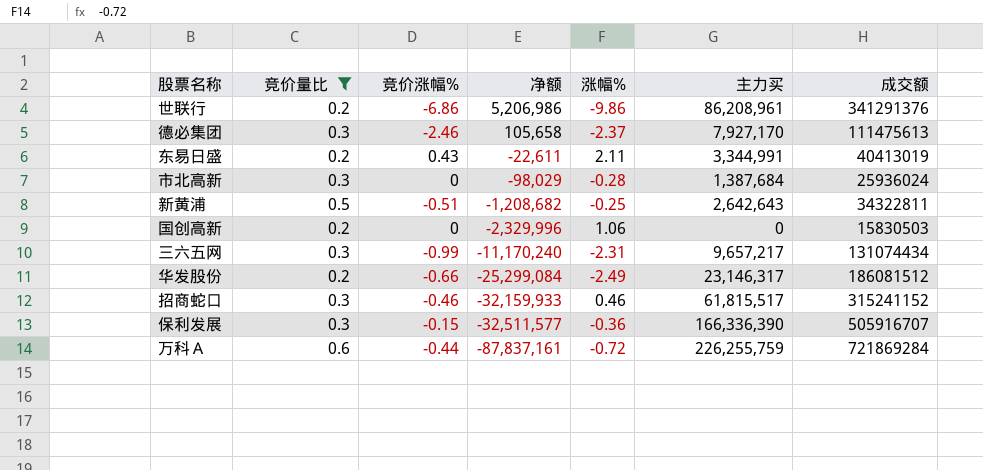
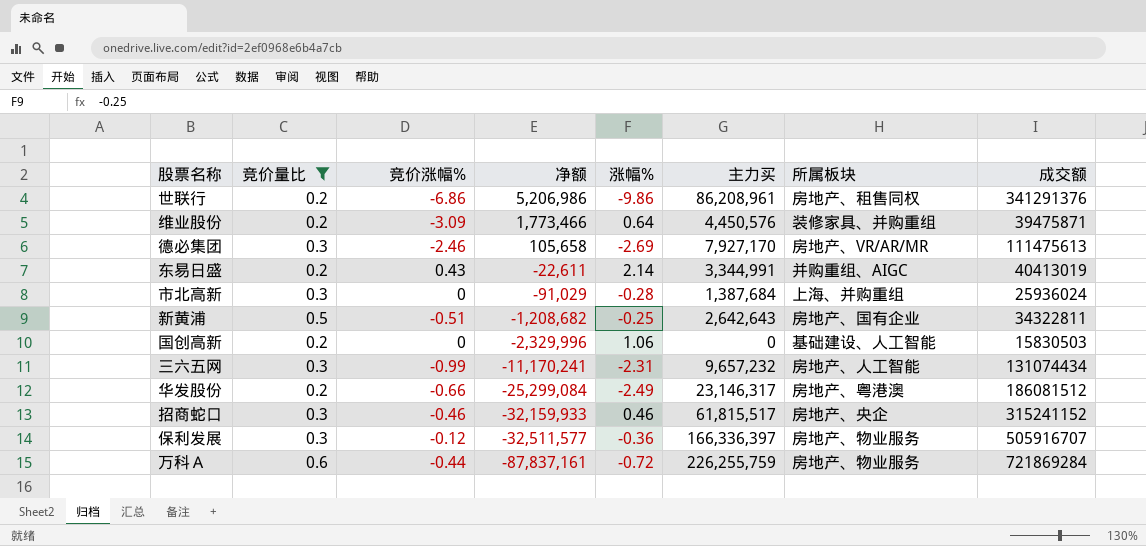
column 所属板块 | position: none -> 7
row 维业股份: none -> 0.2 | -3.09 | 1,773,466 | 0.64 | 4,450,576 | 装修家具、并购重组 | 39475871
德必集团 | 涨幅%: -2.37 -> -2.69
东易日盛 | 涨幅%: 2.11 -> 2.14
市北高新 | 净额: -98,029 -> -91,029
三六五网 | 净额: -11,170,240 -> -11,170,241
三六五网 | 主力买: 9,657,217 -> 9,657,232
保利发展 | 竞价涨幅%: -0.15 -> -0.12
保利发展 | 主力买: 166,336,390 -> 166,336,397

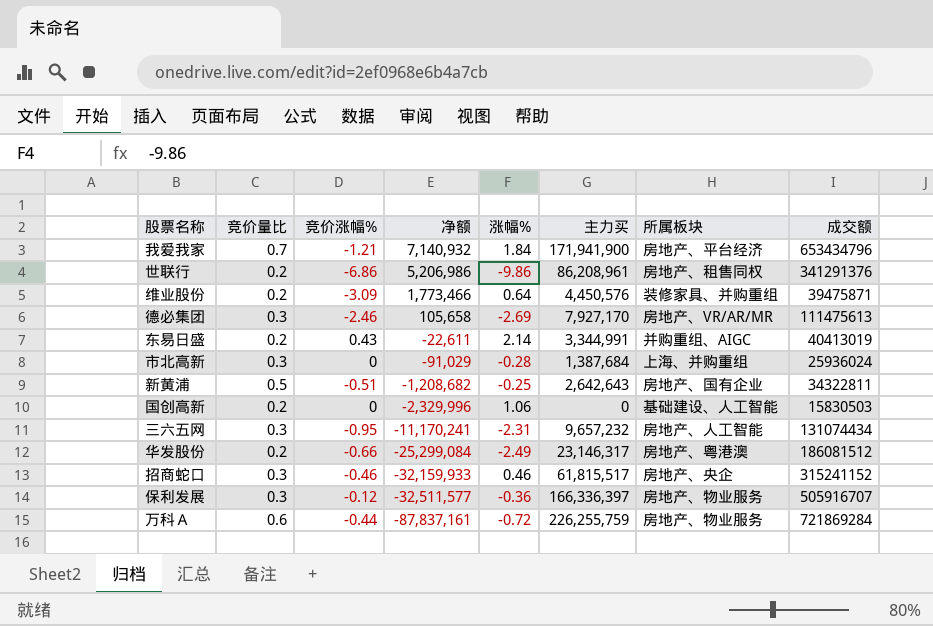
filter: 竞价量比 != 0.7 -> none
三六五网 | 竞价涨幅%: -0.99 -> -0.95

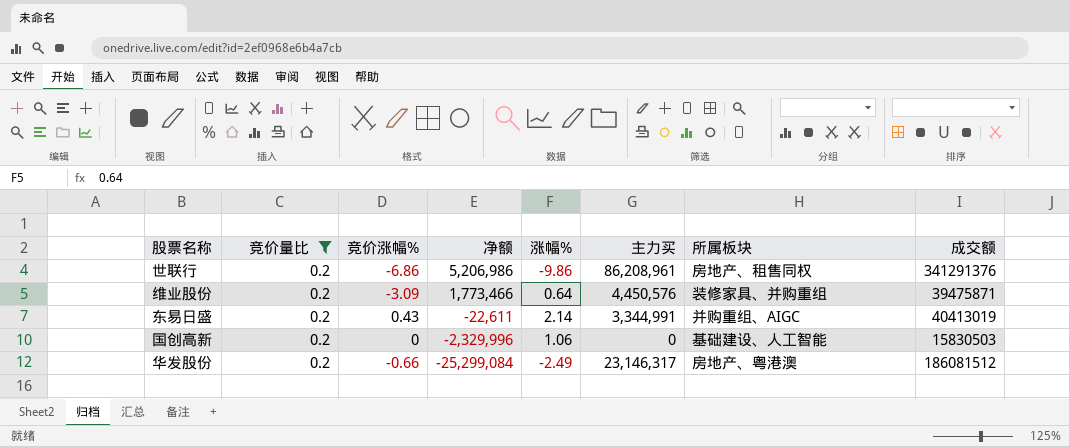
filter: none -> 竞价量比 = 0.2

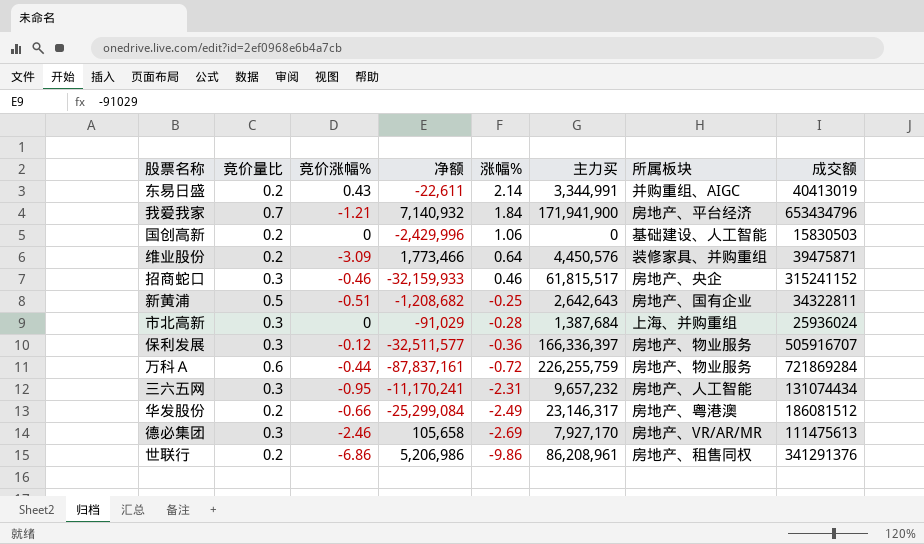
filter: 竞价量比 = 0.2 -> none
row order: 净额 descending -> 涨幅% descending
国创高新 | 净额: -2,329,996 -> -2,429,996

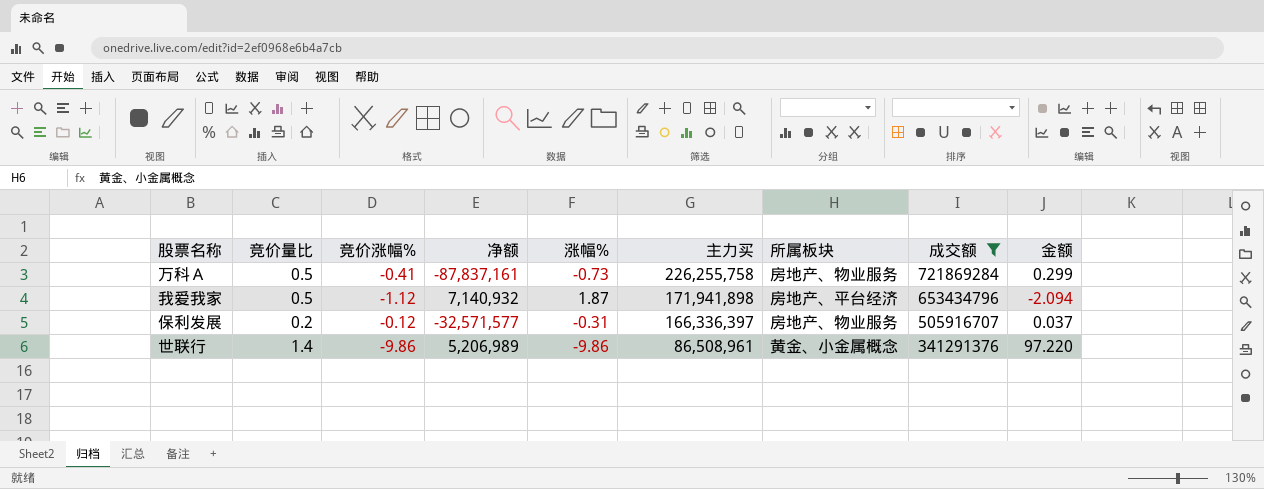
filter: none -> 成交额 >= 341291376
row order: 涨幅% descending -> 主力买 descending
column 金额 | formula: none -> [竞价涨幅%] * [涨幅%]
万科Ａ | 竞价量比: 0.6 -> 0.5
万科Ａ | 竞价涨幅%: -0.44 -> -0.41
万科Ａ | 涨幅%: -0.72 -> -0.73
万科Ａ | 主力买: 226,255,759 -> 226,255,758
我爱我家 | 竞价量比: 0.7 -> 0.5
我爱我家 | 竞价涨幅%: -1.21 -> -1.12
我爱我家 | 涨幅%: 1.84 -> 1.87
我爱我家 | 主力买: 171,941,900 -> 171,941,898
保利发展 | 竞价量比: 0.3 -> 0.2
保利发展 | 净额: -32,511,577 -> -32,571,577
保利发展 | 涨幅%: -0.36 -> -0.31
世联行 | 竞价量比: 0.2 -> 1.4
世联行 | 竞价涨幅%: -6.86 -> -9.86
世联行 | 净额: 5,206,986 -> 5,206,989
世联行 | 主力买: 86,208,961 -> 86,508,961
世联行 | 所属板块: 房地产、租售同权 -> 黄金、小金属概念

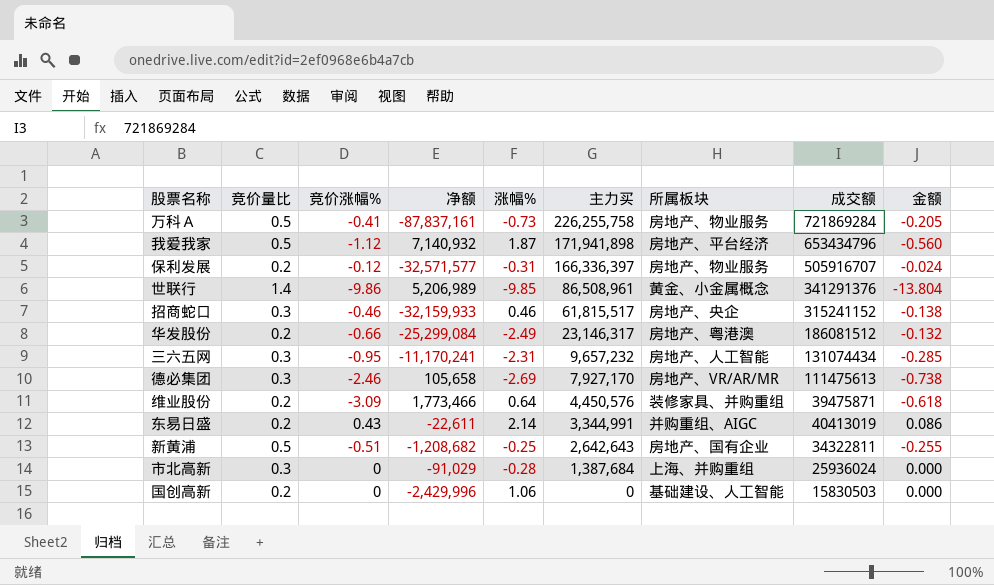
filter: 成交额 >= 341291376 -> none
column 金额 | formula: [竞价涨幅%] * [涨幅%] -> [竞价量比] * [竞价涨幅%]
世联行 | 涨幅%: -9.86 -> -9.85

